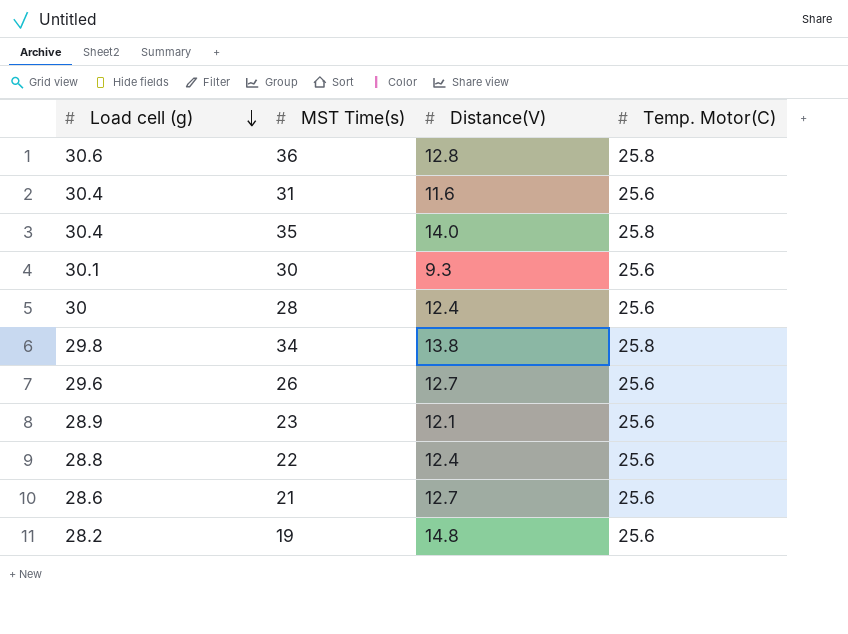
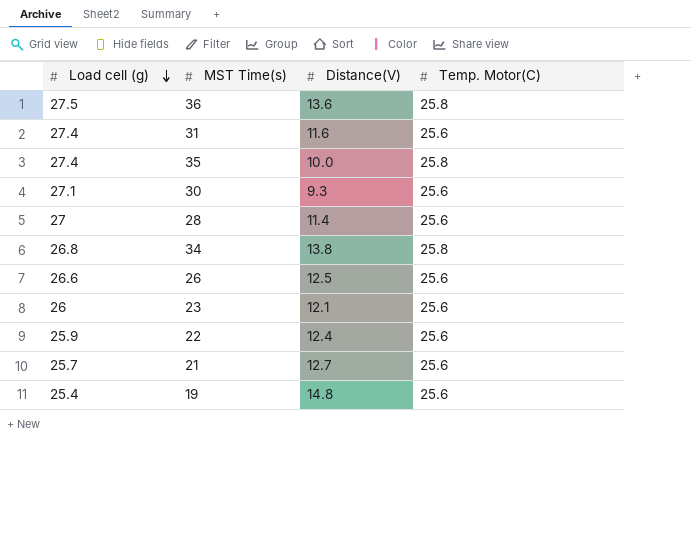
36 | Load cell (g): 30.6 -> 27.5
36 | Distance(V): 12.8 -> 13.6
31 | Load cell (g): 30.4 -> 27.4
35 | Load cell (g): 30.4 -> 27.4
35 | Distance(V): 14.0 -> 10.0
30 | Load cell (g): 30.1 -> 27.1
28 | Load cell (g): 30 -> 27
28 | Distance(V): 12.4 -> 11.4
34 | Load cell (g): 29.8 -> 26.8
26 | Load cell (g): 29.6 -> 26.6
26 | Distance(V): 12.7 -> 12.5
23 | Load cell (g): 28.9 -> 26
22 | Load cell (g): 28.8 -> 25.9
21 | Load cell (g): 28.6 -> 25.7
19 | Load cell (g): 28.2 -> 25.4

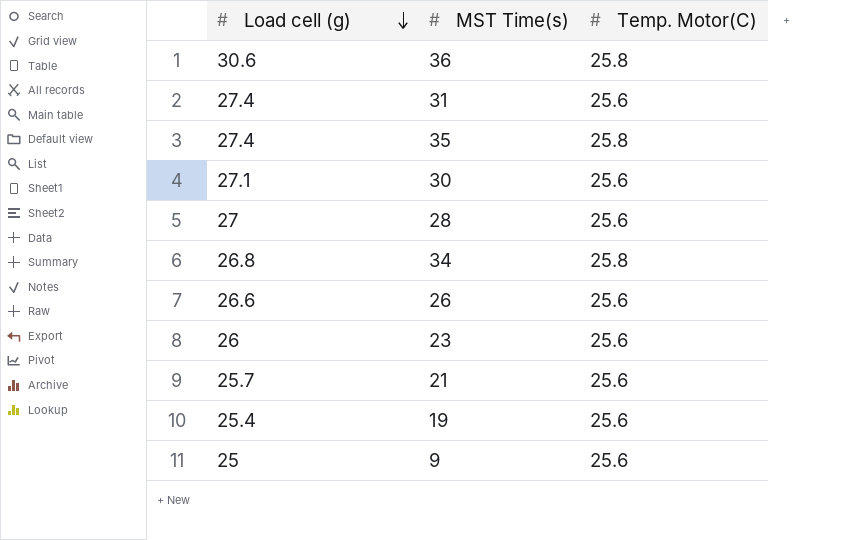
column Distance(V) | position: 3 -> none
row 22: 25.9 | 12.4 | 25.6 -> none
36 | Load cell (g): 27.5 -> 30.6
row 9: none -> 25 | 25.6

